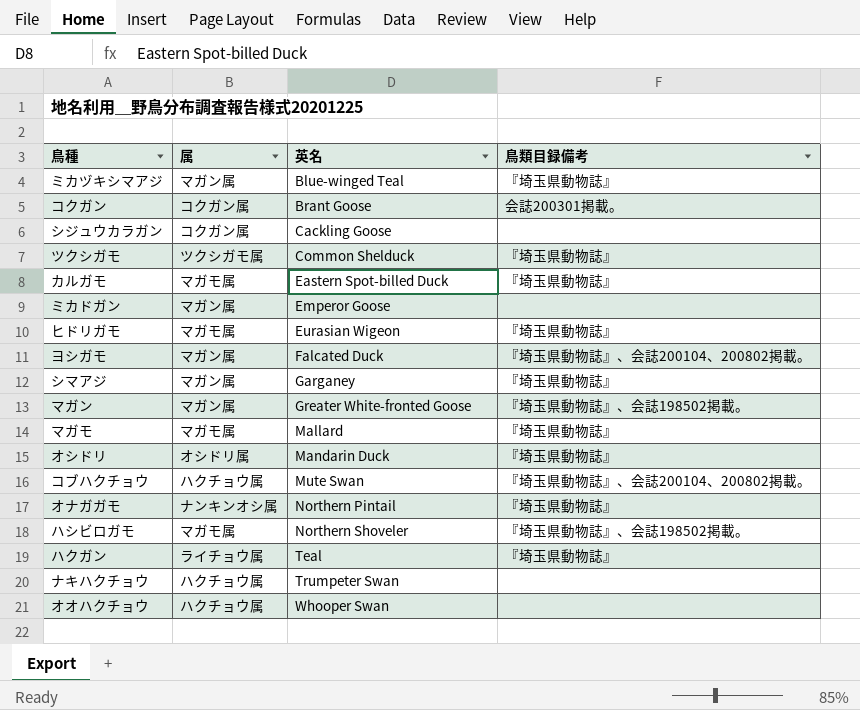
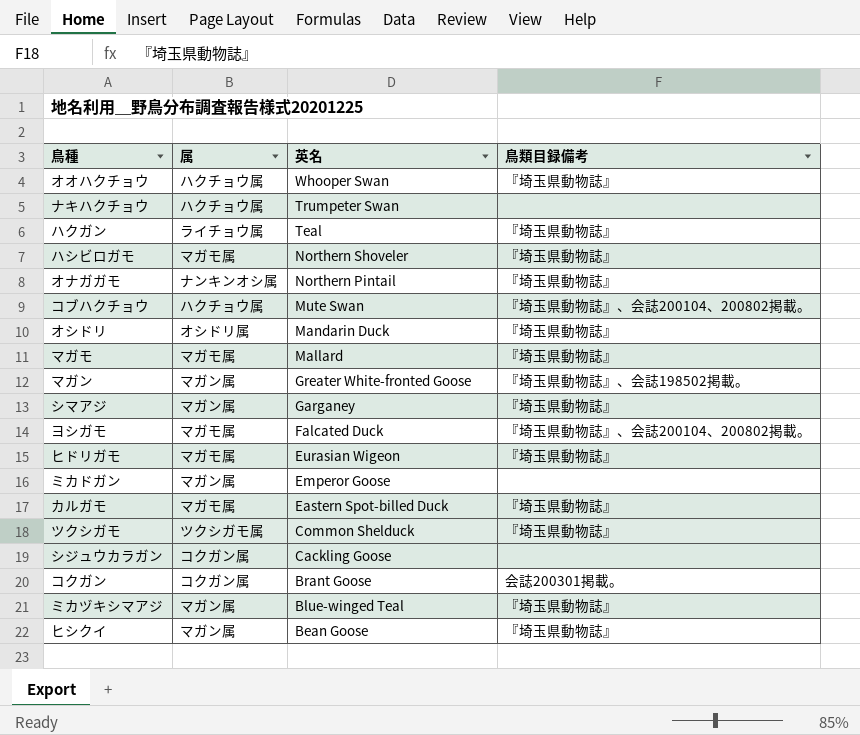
row order: 英名 ascending -> 英名 descending
オオハクチョウ | 鳥類目録備考: none -> 『埼玉県動物誌』
ハシビロガモ | 鳥類目録備考: 『埼玉県動物誌』、会誌198502掲載。 -> 『埼玉県動物誌』
ヨシガモ | 属: マガン属 -> マガモ属
row ヒシクイ: none -> マガン属 | Bean Goose | 『埼玉県動物誌』

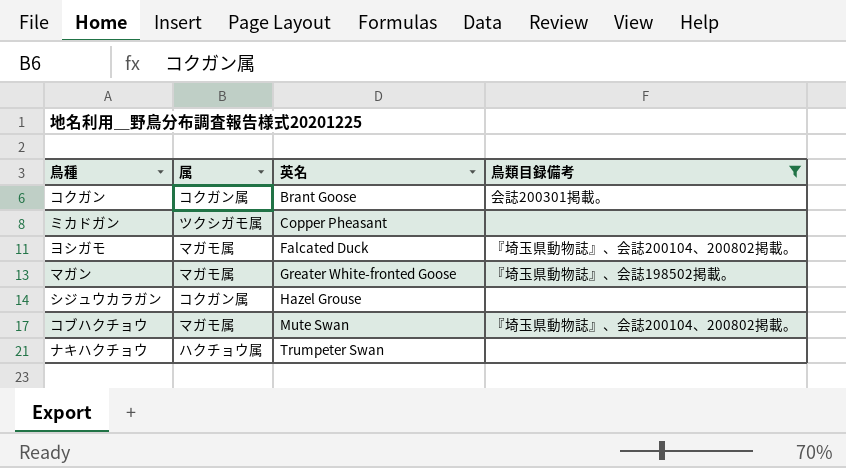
filter: none -> 鳥類目録備考 != 『埼玉県動物誌』
row order: 英名 descending -> 英名 ascending
ミカドガン | 属: マガン属 -> ツクシガモ属
ミカドガン | 英名: Emperor Goose -> Copper Pheasant
マガン | 属: マガン属 -> マガモ属
シジュウカラガン | 英名: Cackling Goose -> Hazel Grouse
コブハクチョウ | 属: ハクチョウ属 -> マガモ属

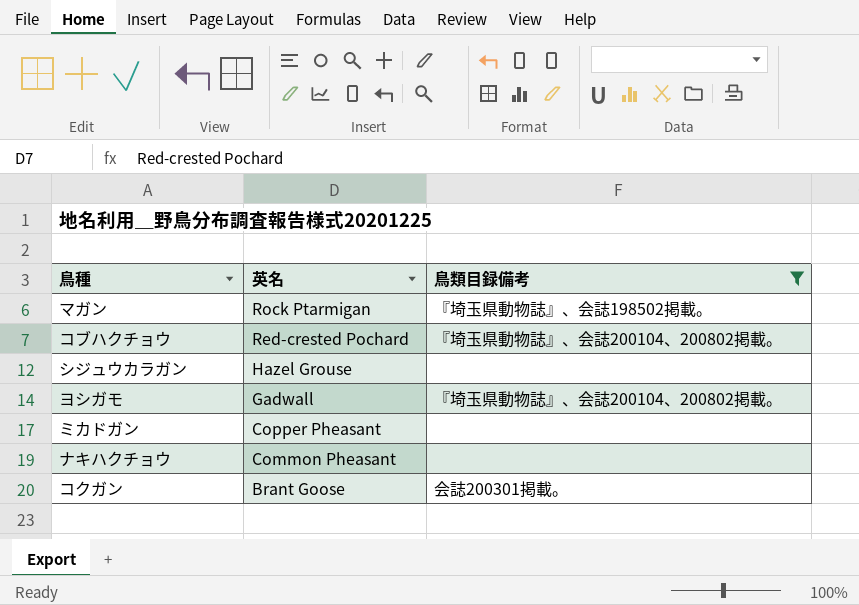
row order: 英名 ascending -> 英名 descending
column 属 | position: 2 -> none
マガン | 英名: Greater White-fronted Goose -> Rock Ptarmigan
コブハクチョウ | 英名: Mute Swan -> Red-crested Pochard
ヨシガモ | 英名: Falcated Duck -> Gadwall
ナキハクチョウ | 英名: Trumpeter Swan -> Common Pheasant

